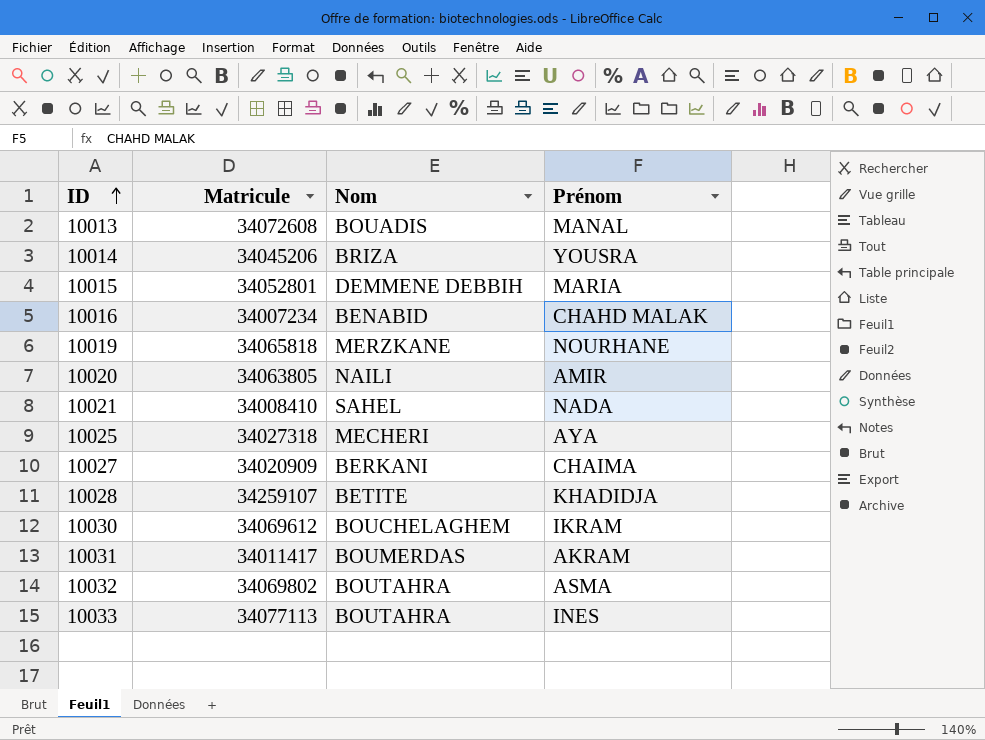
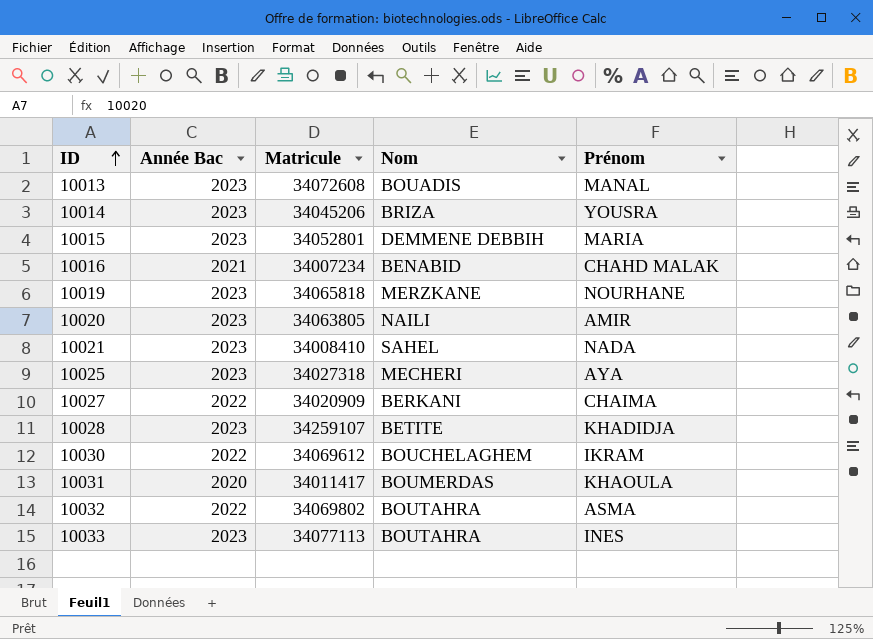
column Année Bac | position: none -> 2
10031 | Prénom: AKRAM -> KHAOULA

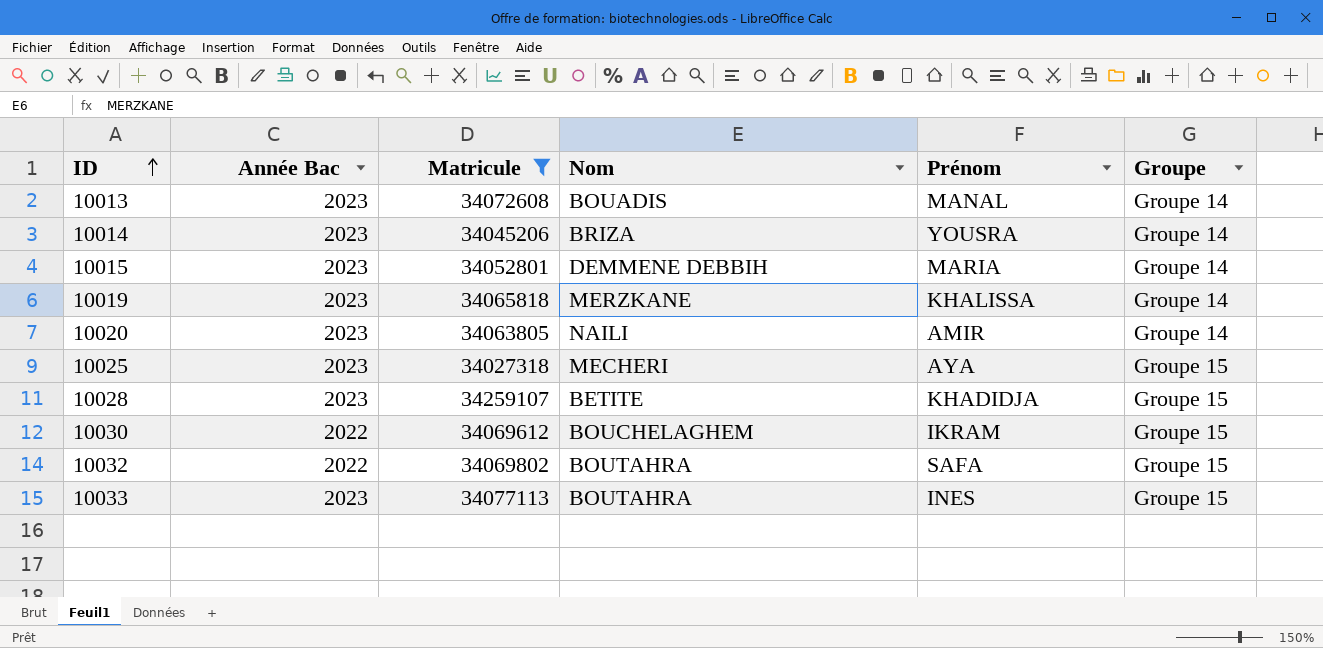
filter: none -> Matricule >= 34027318
column Groupe | position: none -> 6
10019 | Prénom: NOURHANE -> KHALISSA
10032 | Prénom: ASMA -> SAFA

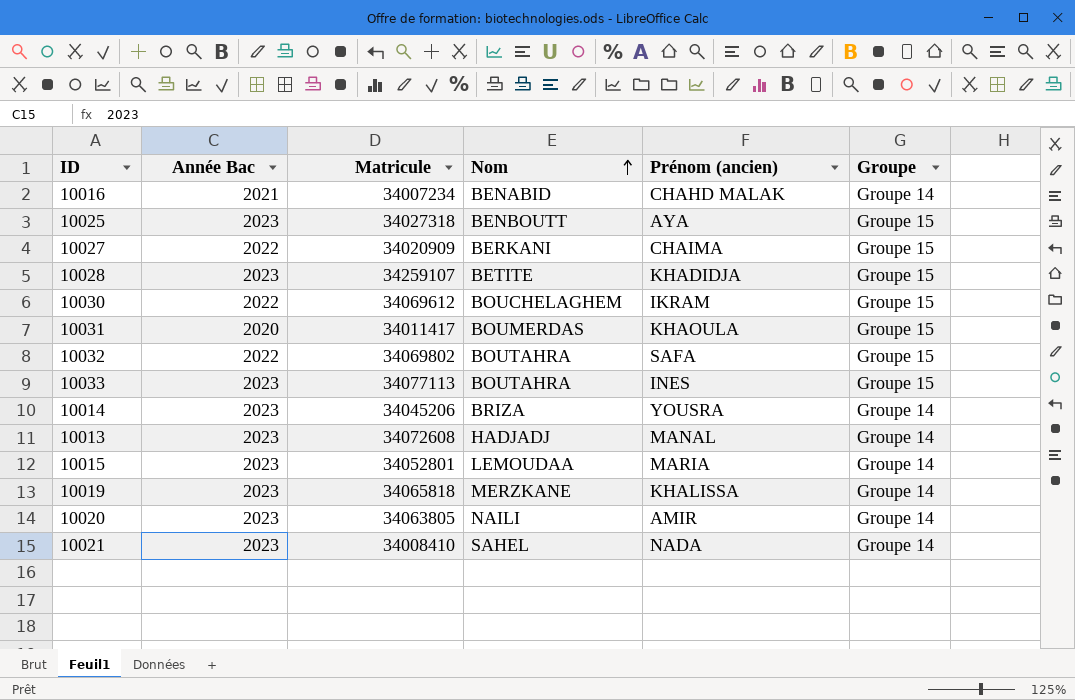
filter: Matricule >= 34027318 -> none
row order: ID ascending -> Nom ascending
column name: Prénom -> Prénom (ancien)
10025 | Nom: MECHERI -> BENBOUTT
10013 | Nom: BOUADIS -> HADJADJ
10015 | Nom: DEMMENE DEBBIH -> LEMOUDAA

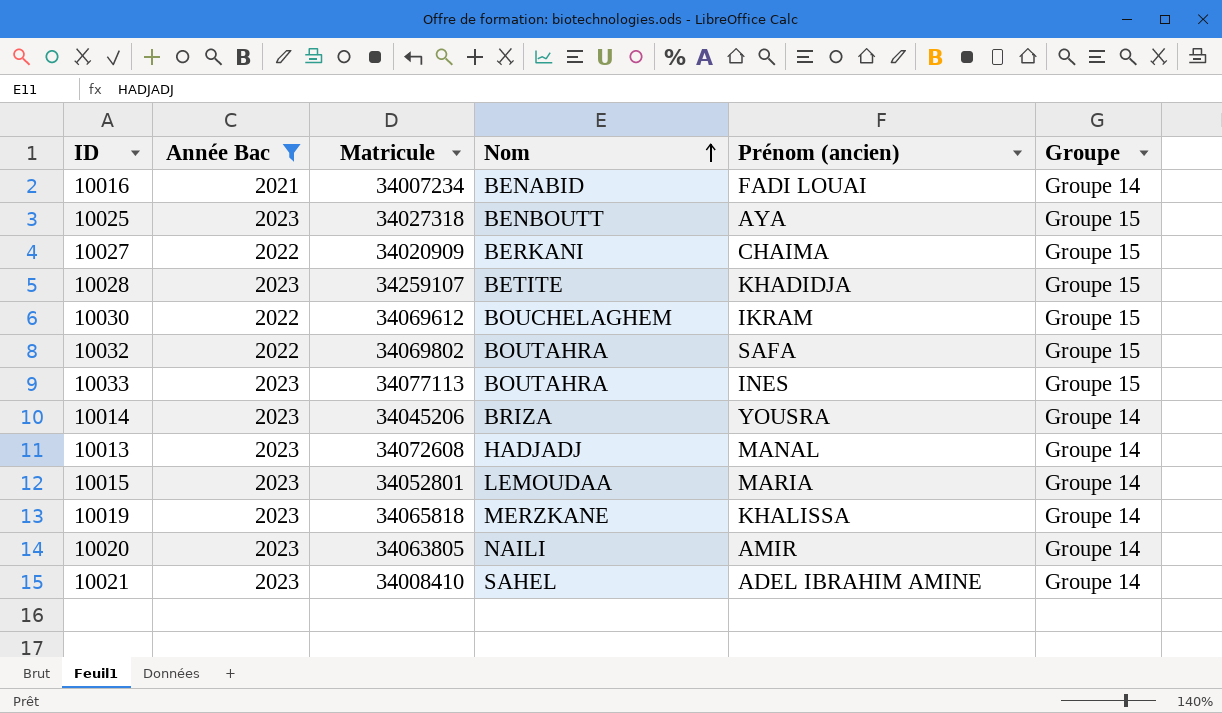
filter: none -> Année Bac != 2020
10016 | Prénom (ancien): CHAHD MALAK -> FADI LOUAI
10021 | Prénom (ancien): NADA -> ADEL IBRAHIM AMINE

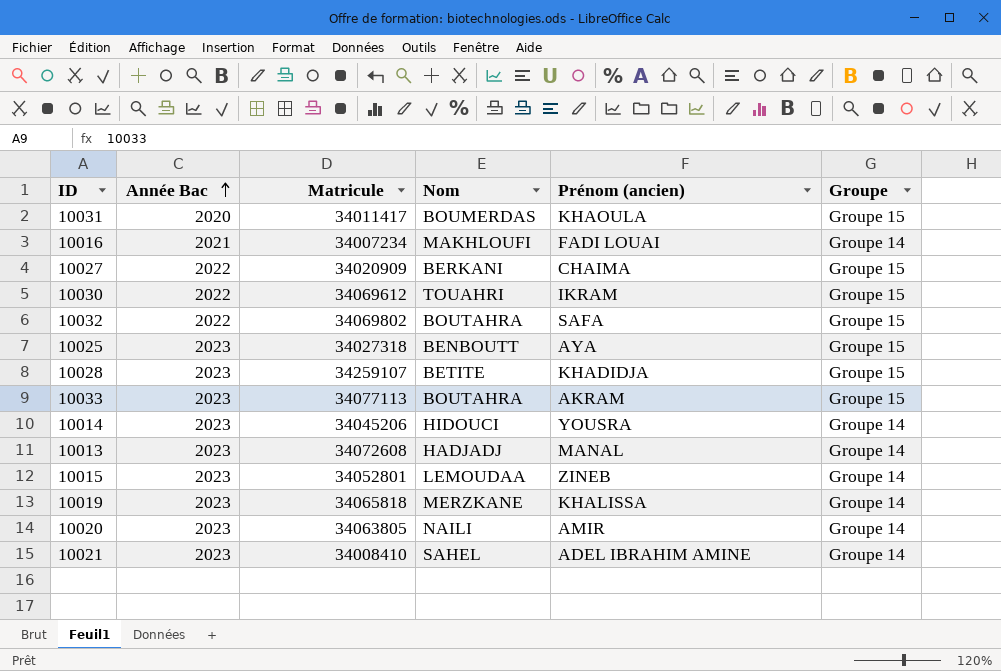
filter: Année Bac != 2020 -> none
row order: Nom ascending -> Année Bac ascending
10016 | Nom: BENABID -> MAKHLOUFI
10030 | Nom: BOUCHELAGHEM -> TOUAHRI
10033 | Prénom (ancien): INES -> AKRAM
10014 | Nom: BRIZA -> HIDOUCI
10015 | Prénom (ancien): MARIA -> ZINEB

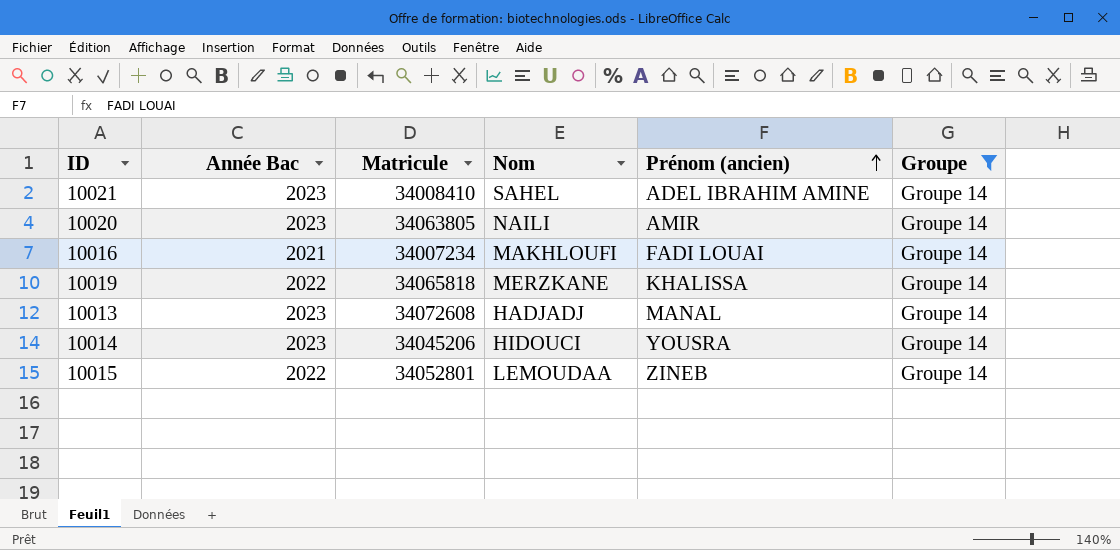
filter: none -> Groupe = Groupe 14
row order: Année Bac ascending -> Prénom (ancien) ascending
10019 | Année Bac: 2023 -> 2022
10015 | Année Bac: 2023 -> 2022

